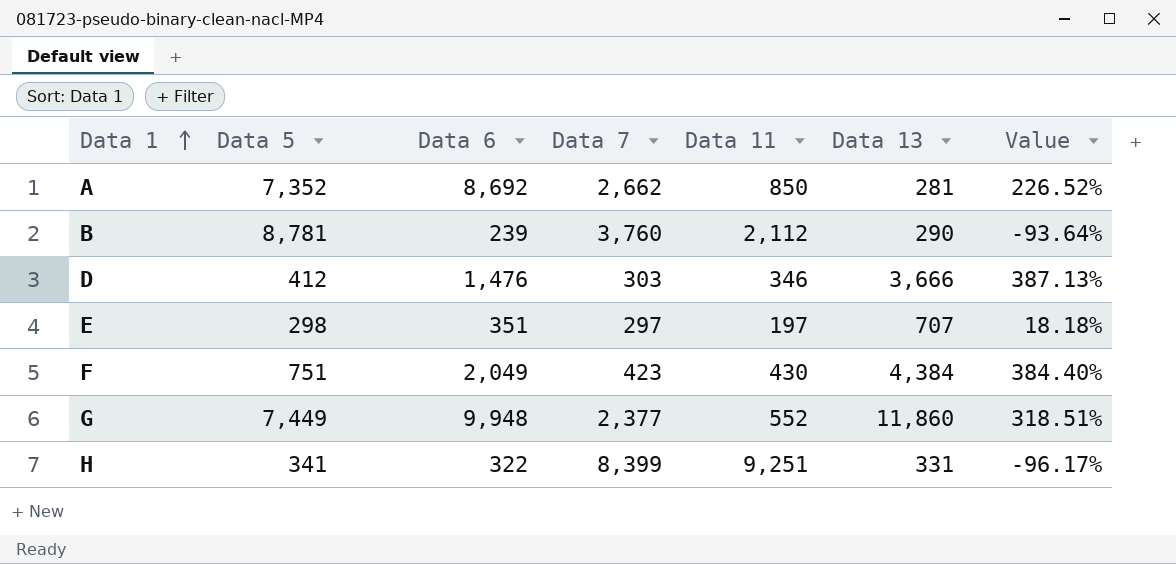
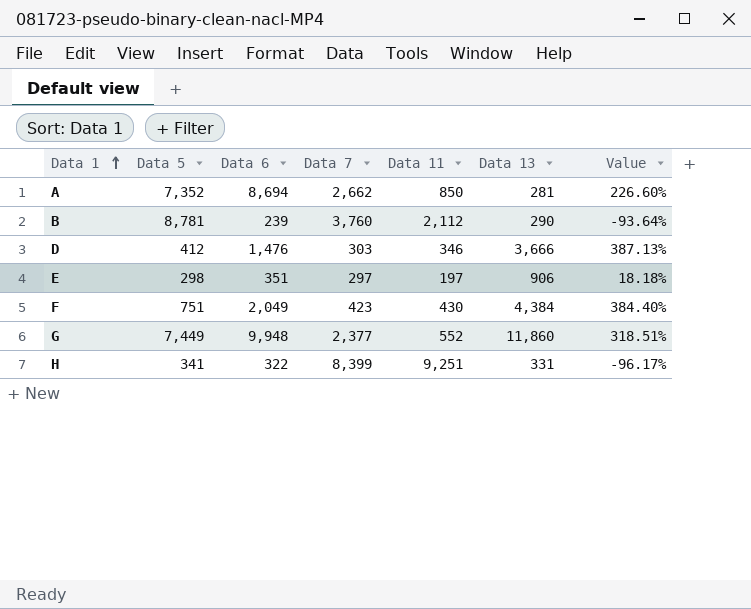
A | Data 6: 8,692 -> 8,694
A | Value: 226.52% -> 226.60%
E | Data 13: 707 -> 906

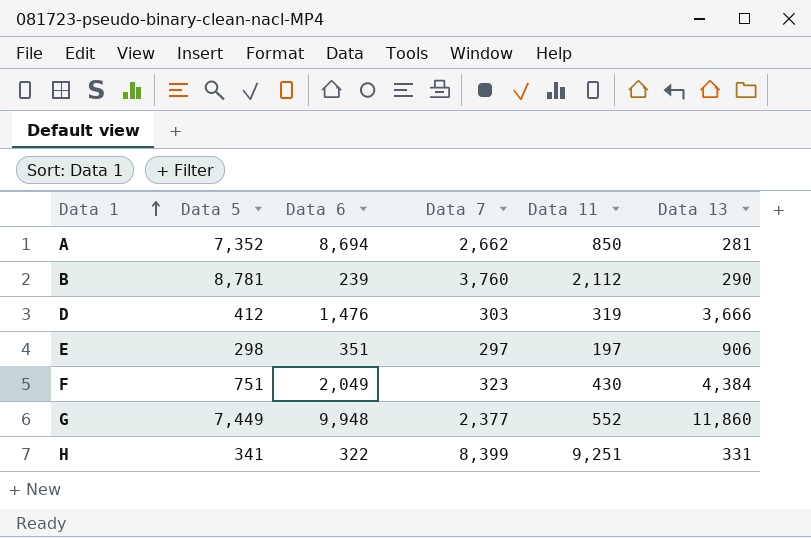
column Value | formula: ([Data 6] - [Data 7]) / [Data 7] -> none
D | Data 11: 346 -> 319
F | Data 7: 423 -> 323

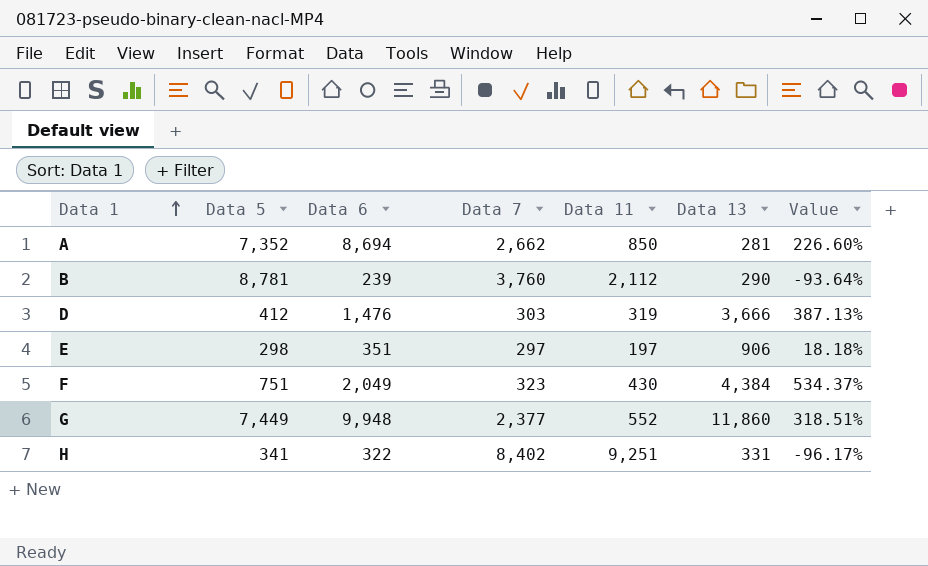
column Value | formula: none -> ([Data 6] - [Data 7]) / [Data 7]
H | Data 7: 8,399 -> 8,402

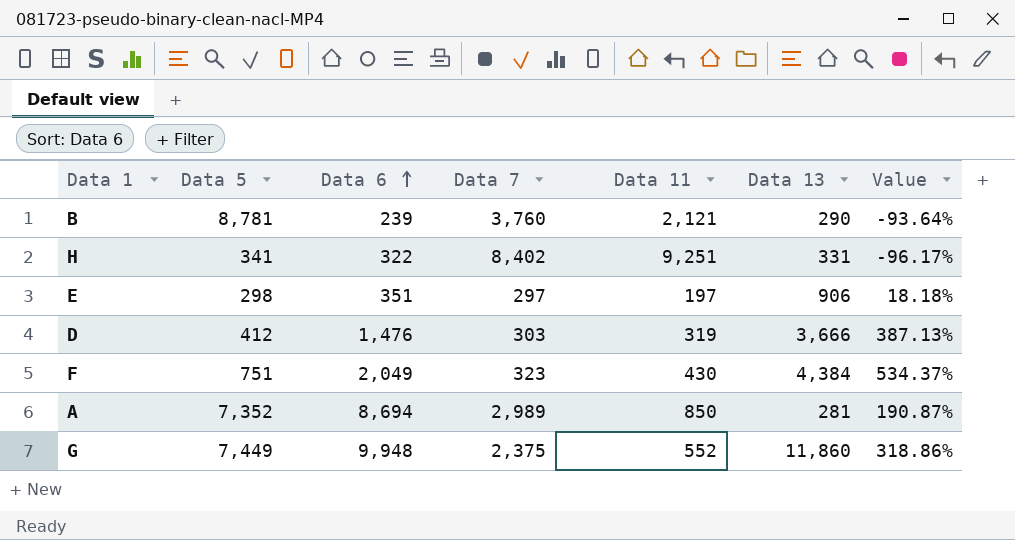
row order: Data 1 ascending -> Data 6 ascending
B | Data 11: 2,112 -> 2,121
A | Data 7: 2,662 -> 2,989
A | Value: 226.60% -> 190.87%
G | Data 7: 2,377 -> 2,375
G | Value: 318.51% -> 318.86%

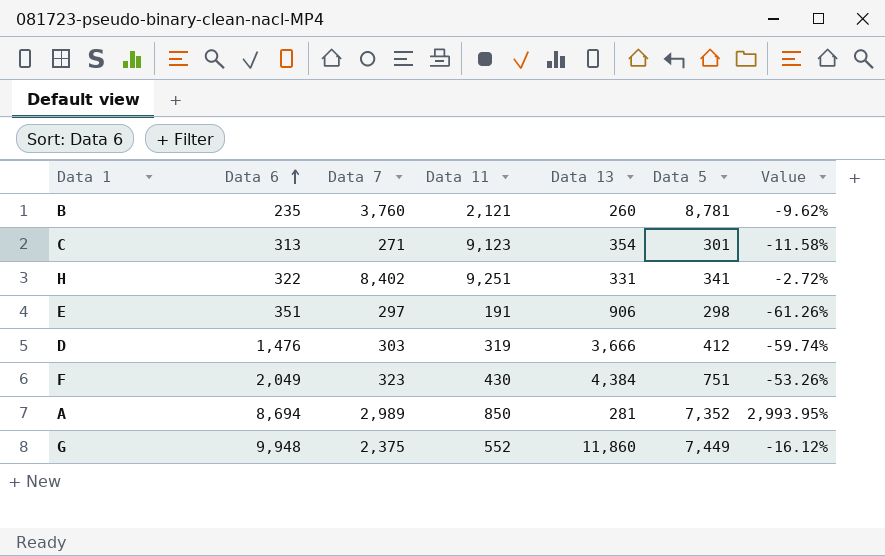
column Data 5 | position: 2 -> 6
column Value | formula: ([Data 6] - [Data 7]) / [Data 7] -> ([Data 6] - [Data 13]) / [Data 13]
B | Data 6: 239 -> 235
B | Data 13: 290 -> 260
row C: none -> 313 | 271 | 9,123 | 354 | 301 | -11.58%
E | Data 11: 197 -> 191

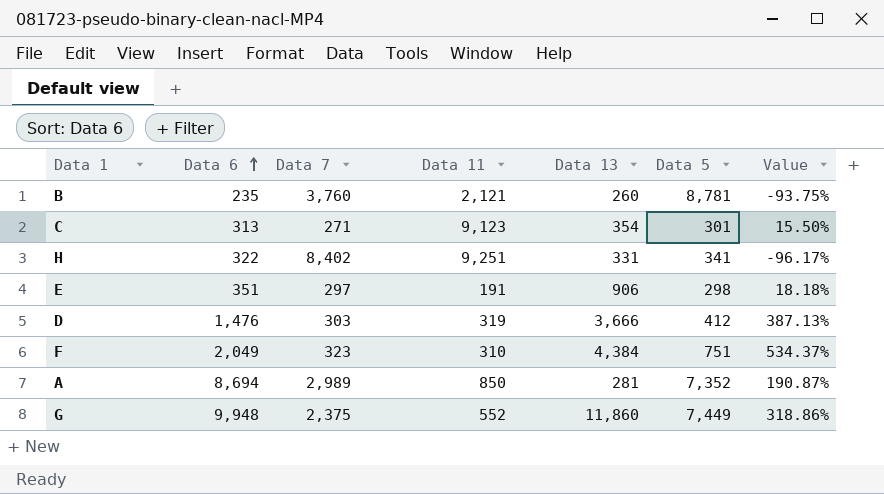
column Value | formula: ([Data 6] - [Data 13]) / [Data 13] -> ([Data 6] - [Data 7]) / [Data 7]
F | Data 11: 430 -> 310

